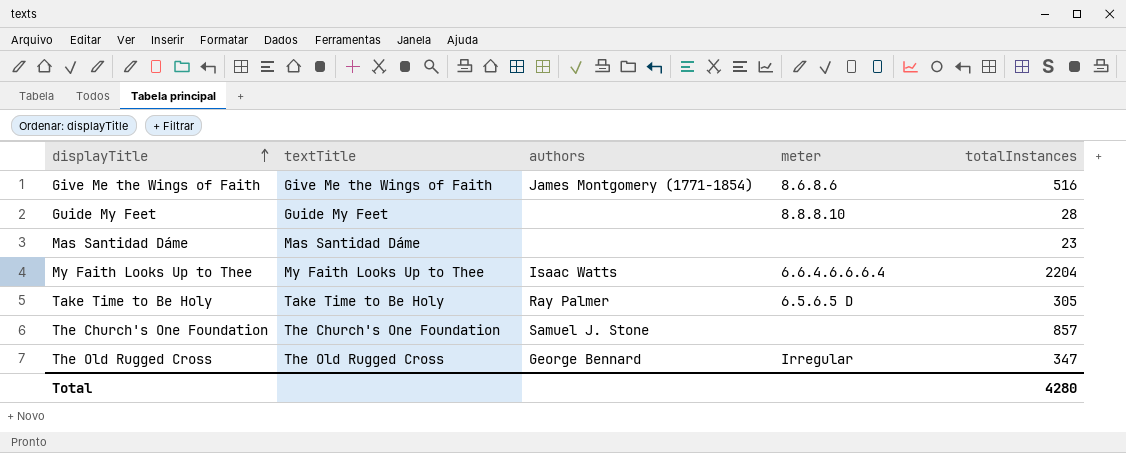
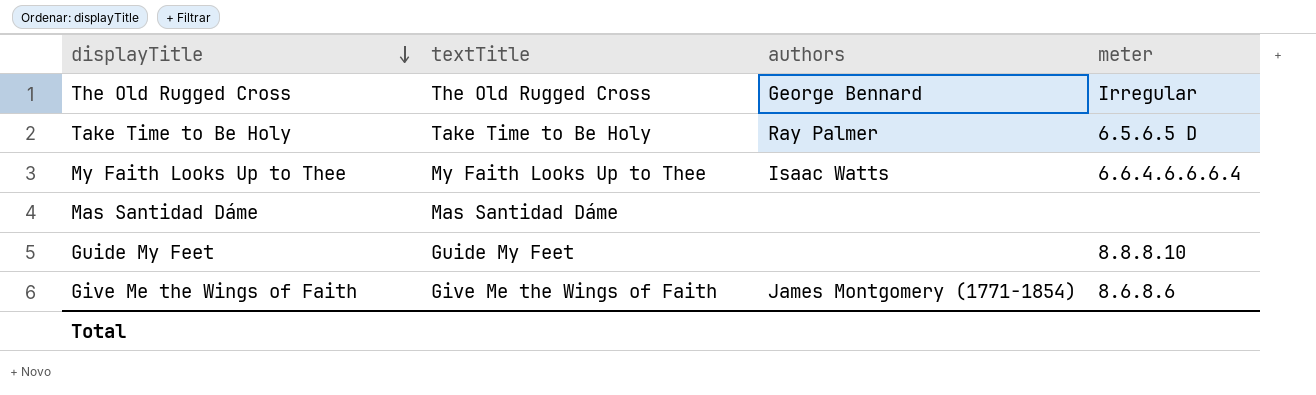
row order: displayTitle ascending -> displayTitle descending
column totalInstances | position: 5 -> none
row The Church's One Foundation: The Church's One Foundation | Samuel J. Stone | none | 857 -> none

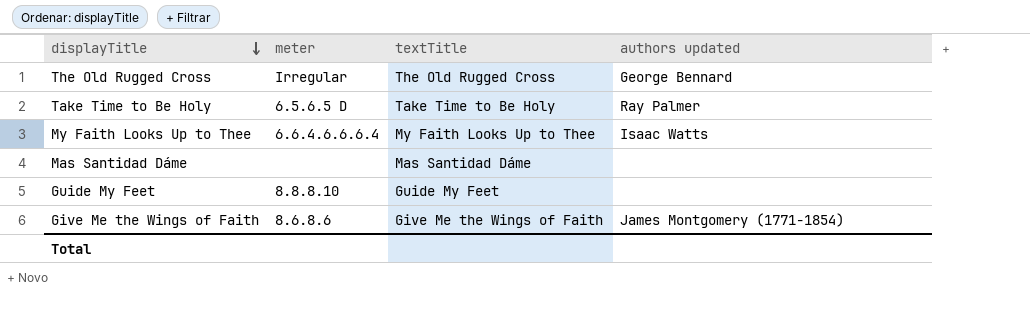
column meter | position: 4 -> 2
column name: authors -> authors updated

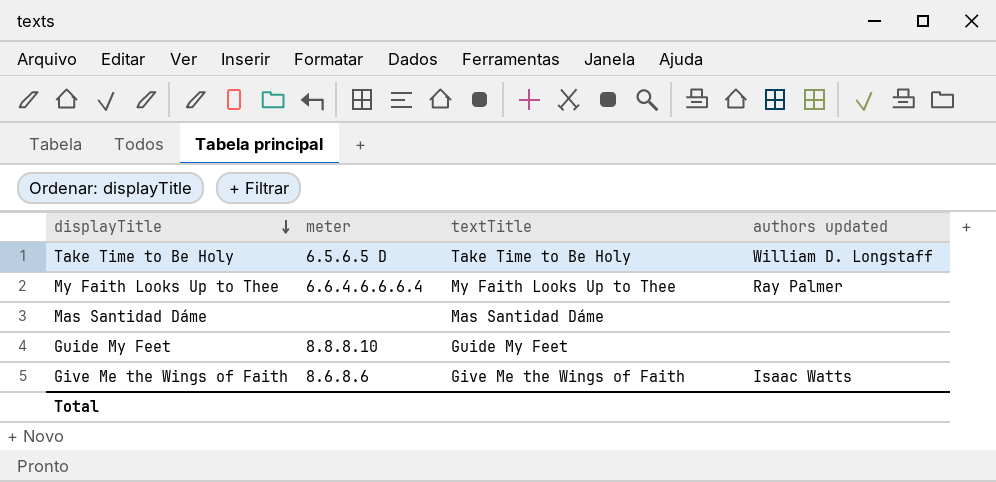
row The Old Rugged Cross: Irregular | The Old Rugged Cross | George Bennard -> none
Take Time to Be Holy | authors updated: Ray Palmer -> William D. Longstaff
My Faith Looks Up to Thee | authors updated: Isaac Watts -> Ray Palmer
Give Me the Wings of Faith | authors updated: James Montgomery (1771-1854) -> Isaac Watts

